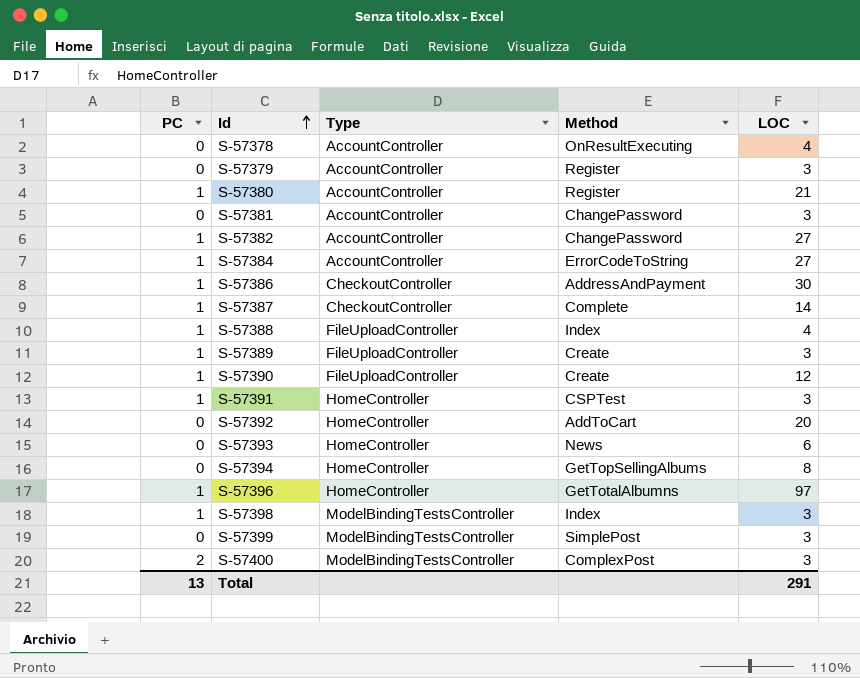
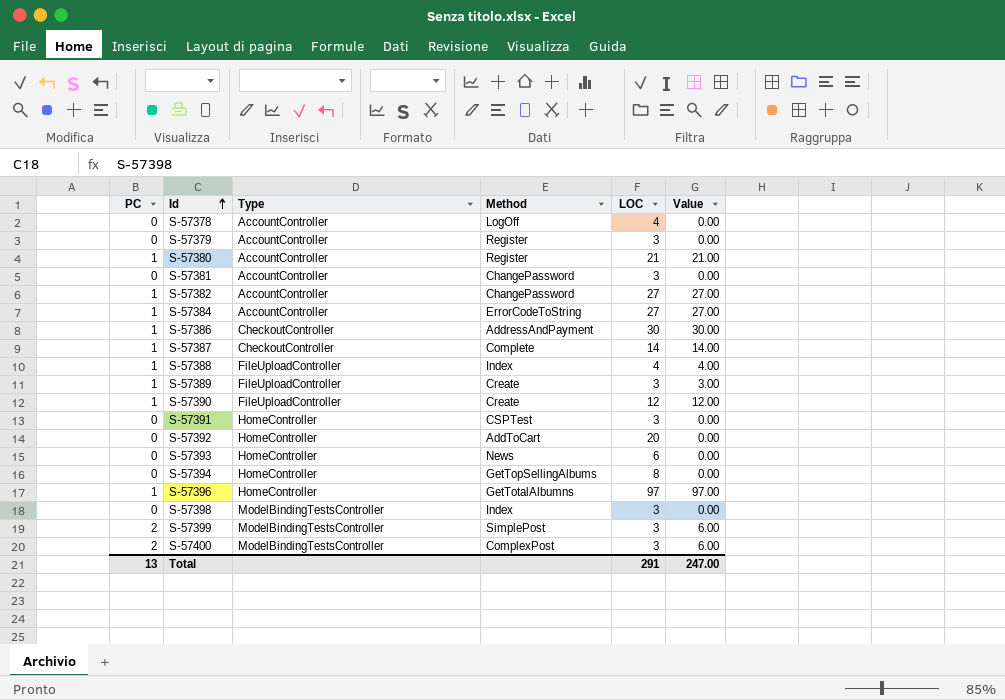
column Value | formula: none -> [PC] * [LOC]
S-57378 | Method: OnResultExecuting -> LogOff
S-57391 | PC: 1 -> 0
S-57398 | PC: 1 -> 0
S-57399 | PC: 0 -> 2

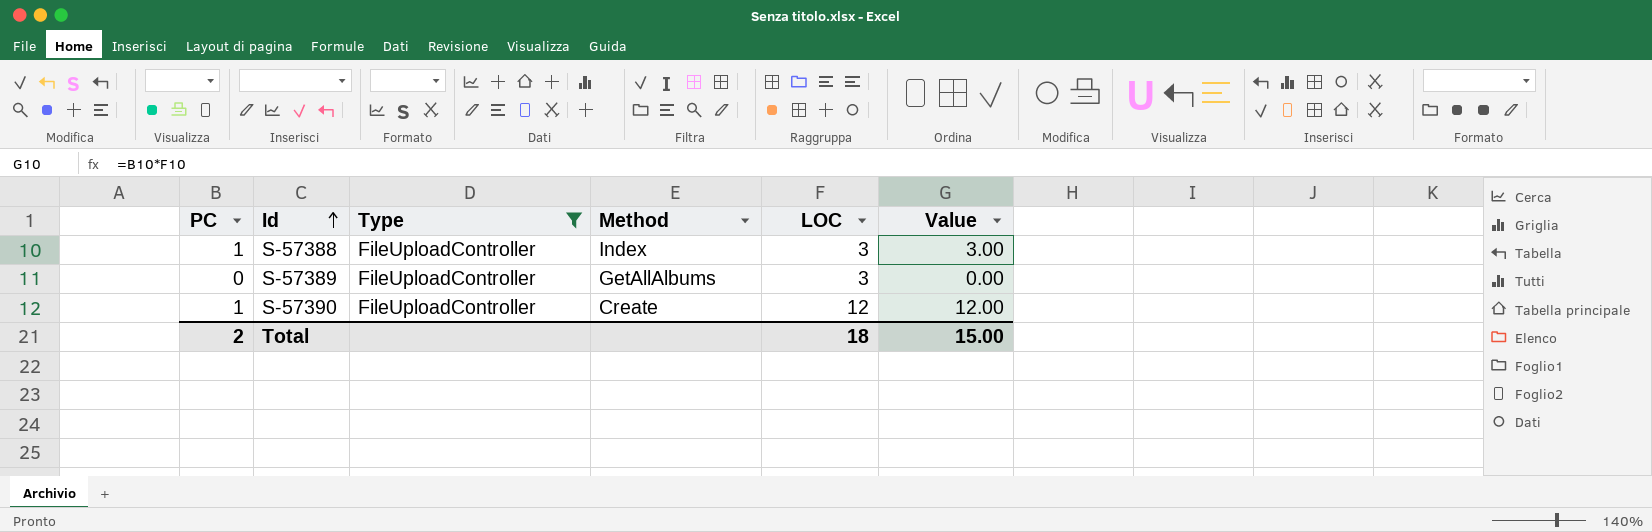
filter: none -> Type = FileUploadController
S-57388 | LOC: 4 -> 3
S-57388 | Value: 4.00 -> 3.00
S-57389 | PC: 1 -> 0
S-57389 | Method: Create -> GetAllAlbums
S-57389 | Value: 3.00 -> 0.00
Total | PC: 13 -> 2
Total | LOC: 291 -> 18
Total | Value: 247.00 -> 15.00

